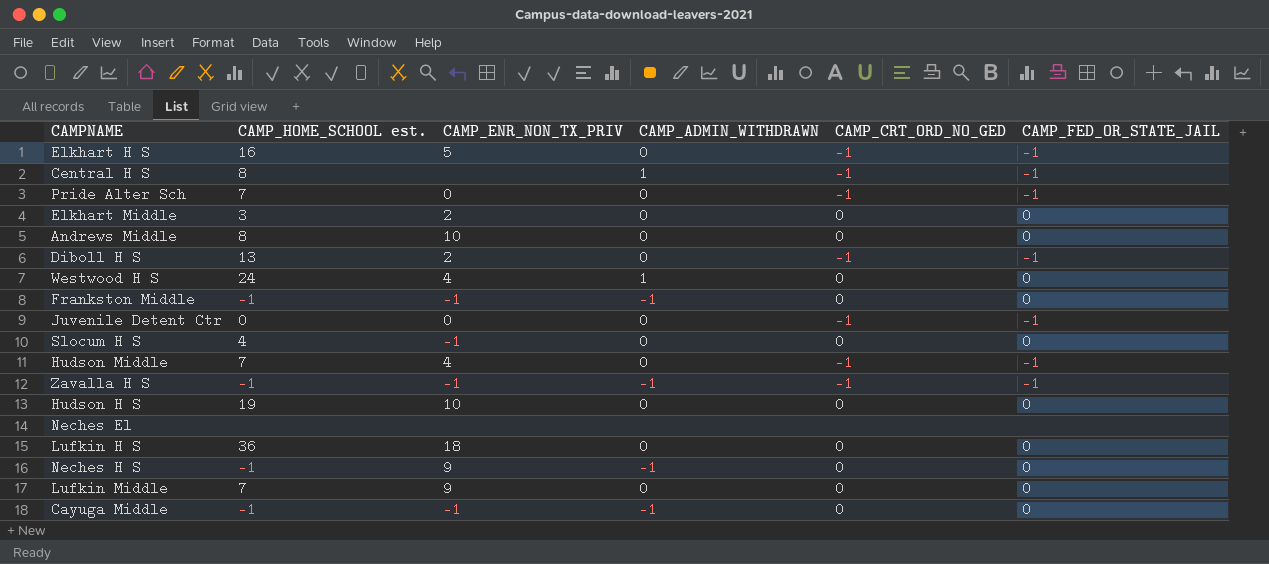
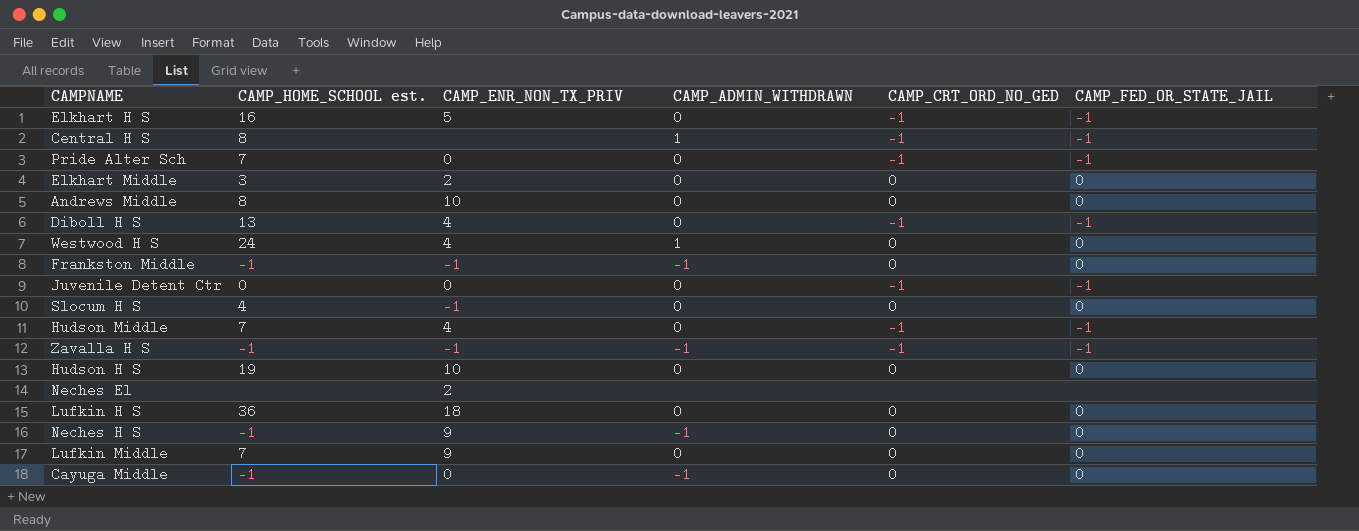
Diboll H S | CAMP_ENR_NON_TX_PRIV: 2 -> 4
Neches El | CAMP_ENR_NON_TX_PRIV: none -> 2
Cayuga Middle | CAMP_ENR_NON_TX_PRIV: -1 -> 0

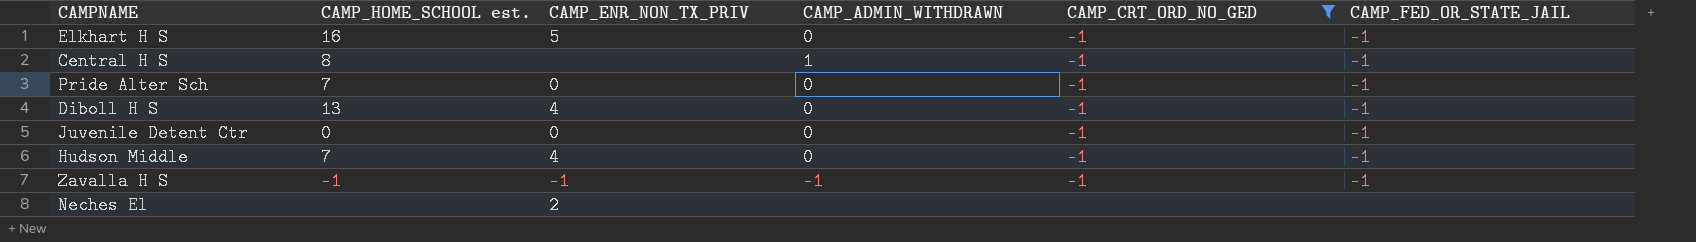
filter: none -> CAMP_CRT_ORD_NO_GED != 0

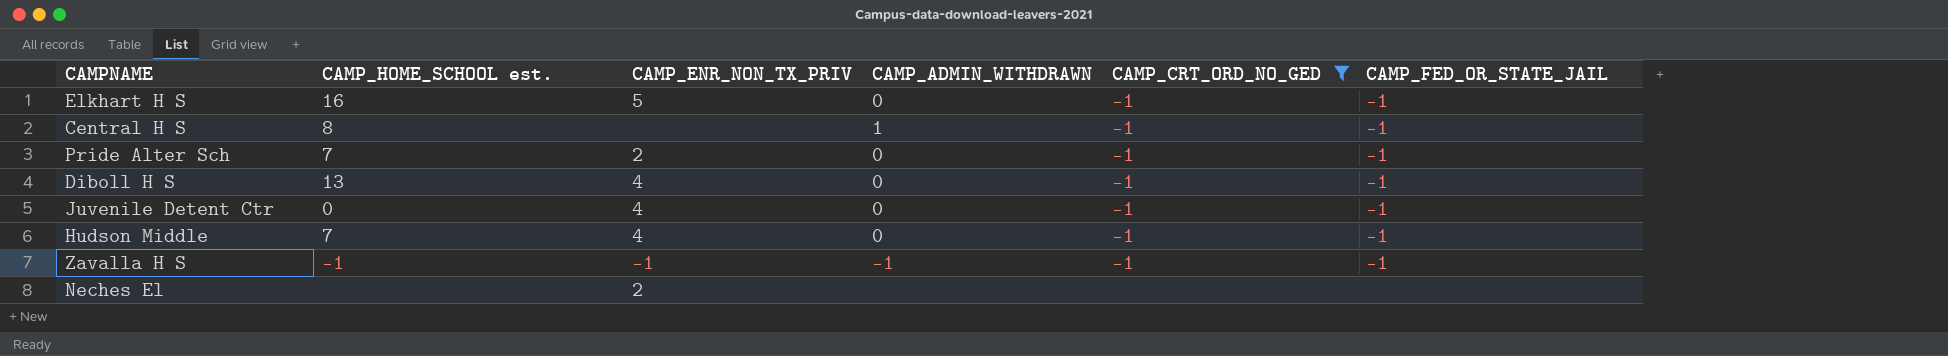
Pride Alter Sch | CAMP_ENR_NON_TX_PRIV: 0 -> 2
Juvenile Detent Ctr | CAMP_ENR_NON_TX_PRIV: 0 -> 4

